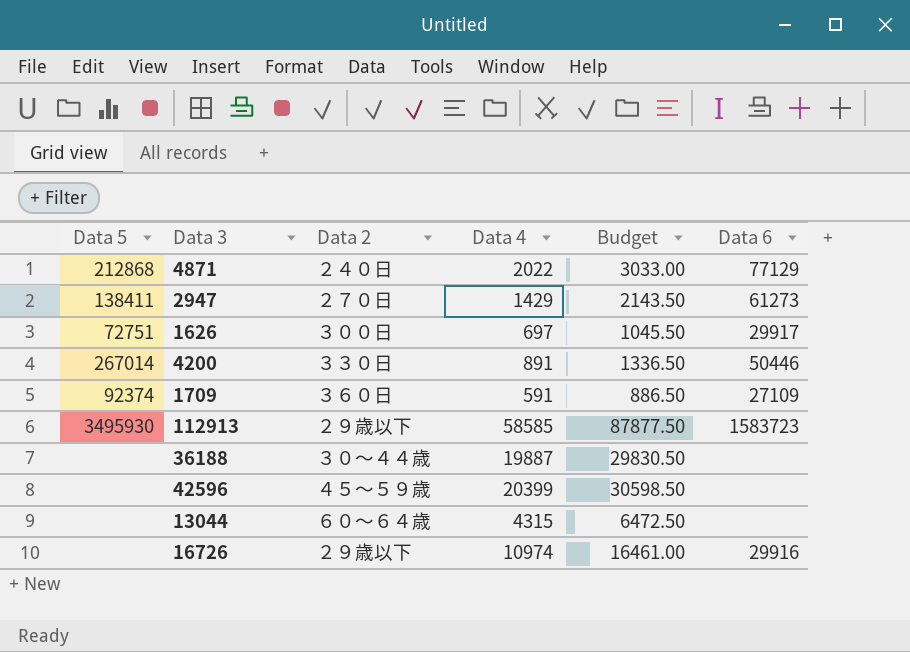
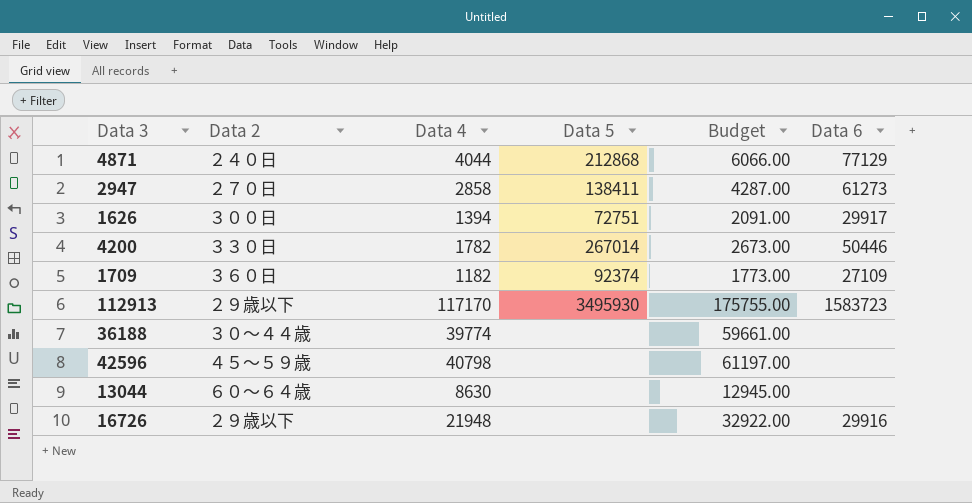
column Data 5 | position: 1 -> 4
4871 | Data 4: 2022 -> 4044
4871 | Budget: 3033.00 -> 6066.00
2947 | Data 4: 1429 -> 2858
2947 | Budget: 2143.50 -> 4287.00
1626 | Data 4: 697 -> 1394
1626 | Budget: 1045.50 -> 2091.00
4200 | Data 4: 891 -> 1782
4200 | Budget: 1336.50 -> 2673.00
1709 | Data 4: 591 -> 1182
1709 | Budget: 886.50 -> 1773.00
112913 | Data 4: 58585 -> 117170
112913 | Budget: 87877.50 -> 175755.00
36188 | Data 4: 19887 -> 39774
36188 | Budget: 29830.50 -> 59661.00
42596 | Data 4: 20399 -> 40798
42596 | Budget: 30598.50 -> 61197.00
13044 | Data 4: 4315 -> 8630
13044 | Budget: 6472.50 -> 12945.00
16726 | Data 4: 10974 -> 21948
16726 | Budget: 16461.00 -> 32922.00

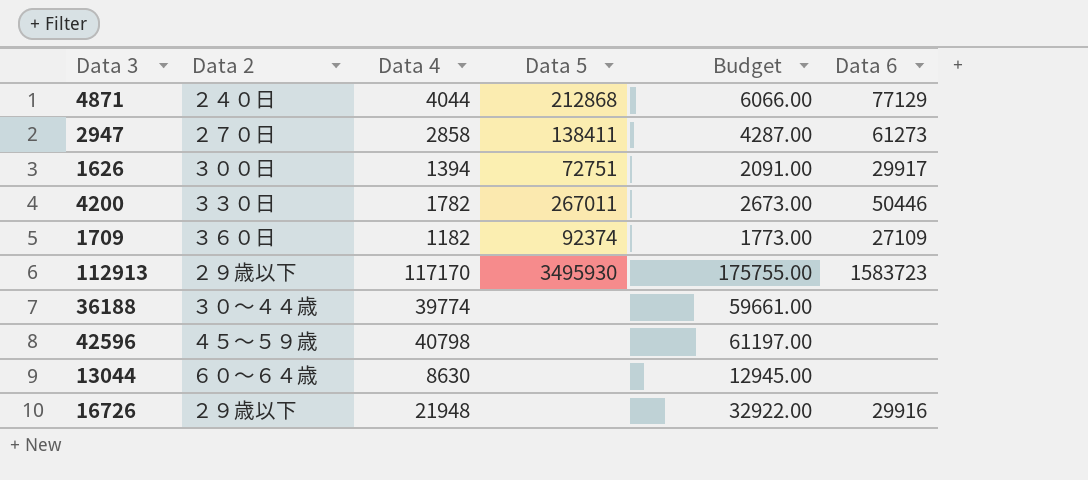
4200 | Data 5: 267014 -> 267011

